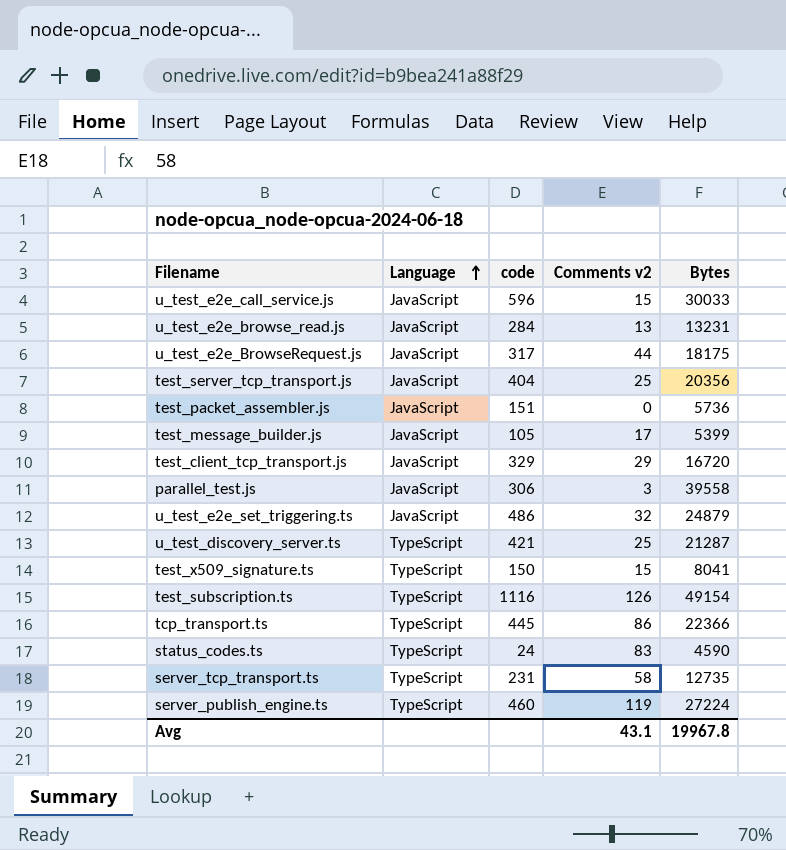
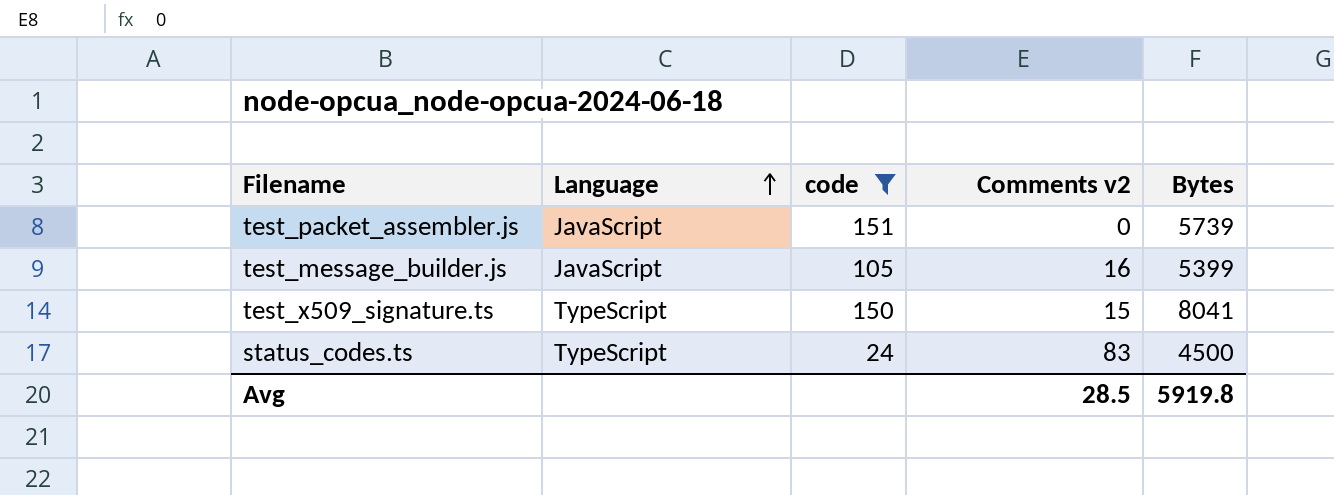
filter: none -> code <= 151
test_packet_assembler.js | Bytes: 5736 -> 5739
test_message_builder.js | Comments v2: 17 -> 16
status_codes.ts | Bytes: 4590 -> 4500
Avg | Comments v2: 43.1 -> 28.5
Avg | Bytes: 19967.8 -> 5919.8

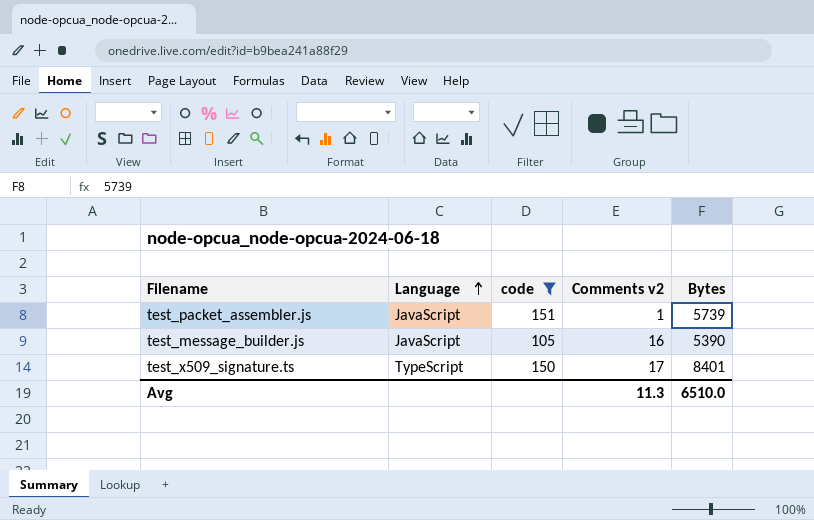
row status_codes.ts: TypeScript | 24 | 83 | 4500 -> none
test_packet_assembler.js | Comments v2: 0 -> 1
test_message_builder.js | Bytes: 5399 -> 5390
test_x509_signature.ts | Comments v2: 15 -> 17
test_x509_signature.ts | Bytes: 8041 -> 8401
Avg | Comments v2: 28.5 -> 11.3
Avg | Bytes: 5919.8 -> 6510.0

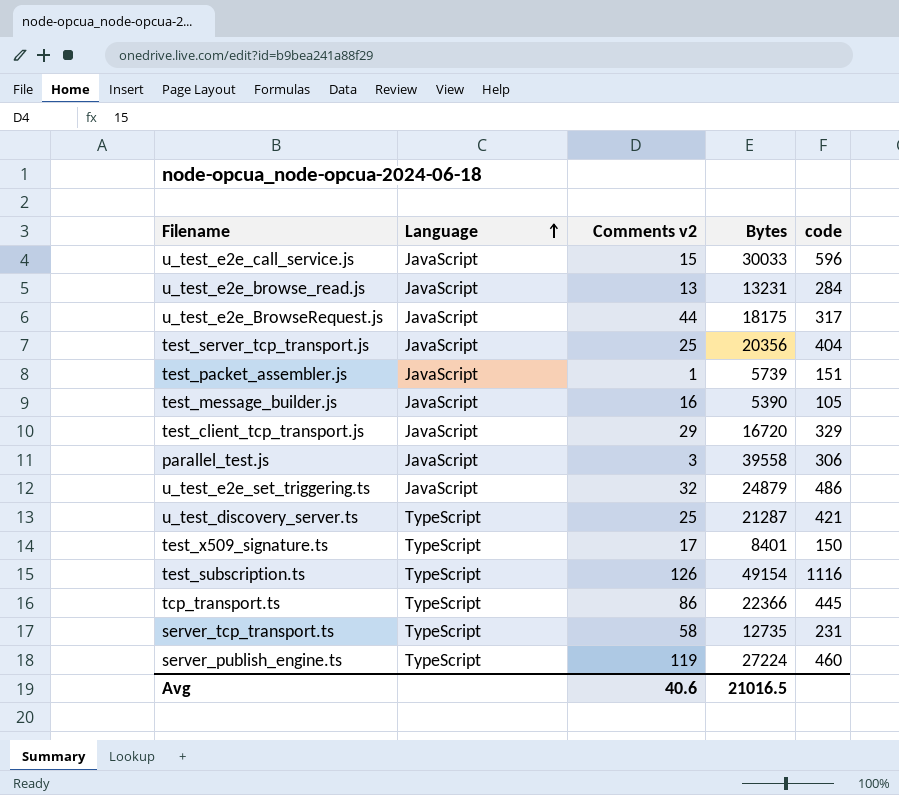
filter: code <= 151 -> none
column code | position: 3 -> 5
Avg | Comments v2: 11.3 -> 40.6
Avg | Bytes: 6510.0 -> 21016.5

